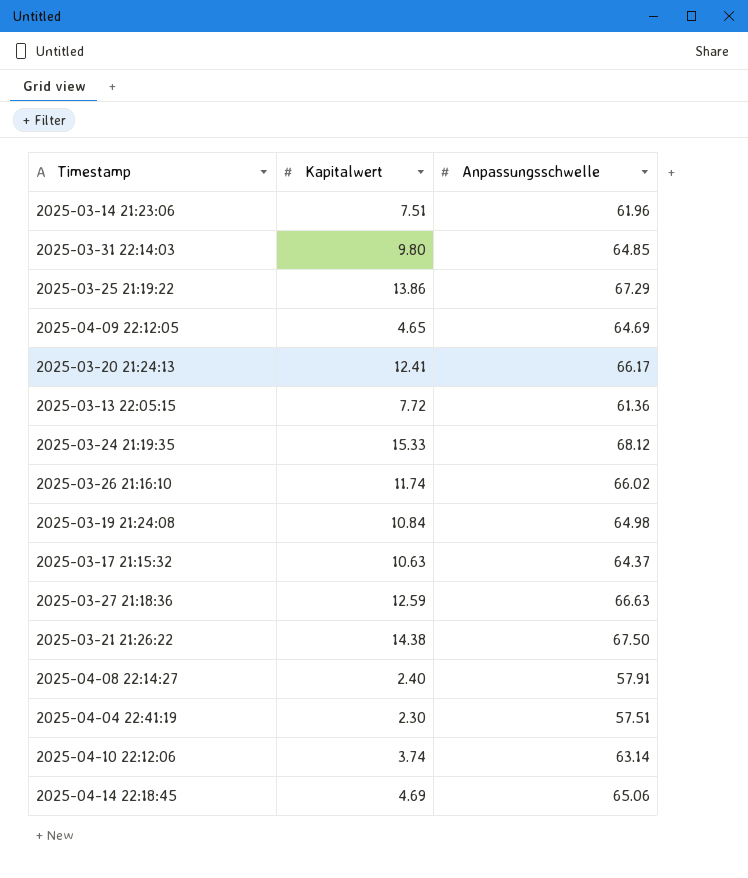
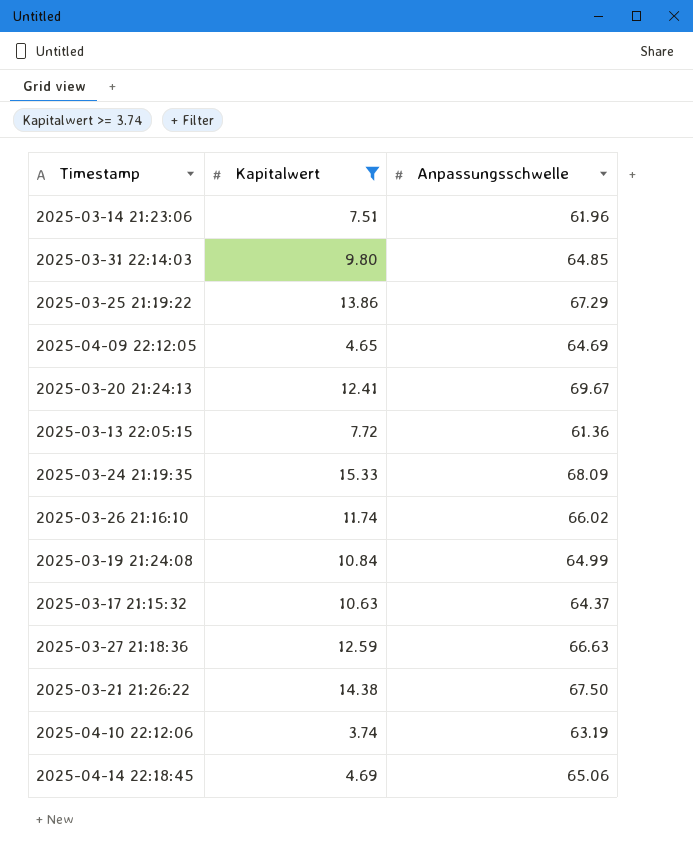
filter: none -> Kapitalwert >= 3.74
2025-03-20 21:24:13 | Anpassungsschwelle: 66.17 -> 69.67
2025-03-24 21:19:35 | Anpassungsschwelle: 68.12 -> 68.09
2025-03-19 21:24:08 | Anpassungsschwelle: 64.98 -> 64.99
2025-04-10 22:12:06 | Anpassungsschwelle: 63.14 -> 63.19

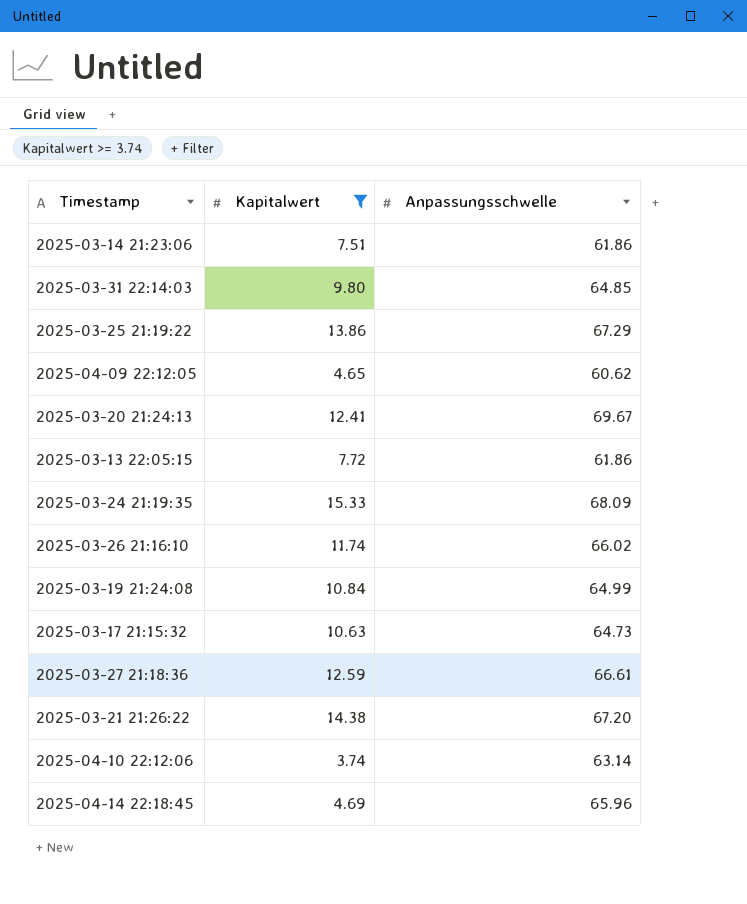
2025-03-14 21:23:06 | Anpassungsschwelle: 61.96 -> 61.86
2025-04-09 22:12:05 | Anpassungsschwelle: 64.69 -> 60.62
2025-03-13 22:05:15 | Anpassungsschwelle: 61.36 -> 61.86
2025-03-17 21:15:32 | Anpassungsschwelle: 64.37 -> 64.73
2025-03-27 21:18:36 | Anpassungsschwelle: 66.63 -> 66.61
2025-03-21 21:26:22 | Anpassungsschwelle: 67.50 -> 67.20
2025-04-10 22:12:06 | Anpassungsschwelle: 63.19 -> 63.14
2025-04-14 22:18:45 | Anpassungsschwelle: 65.06 -> 65.96

